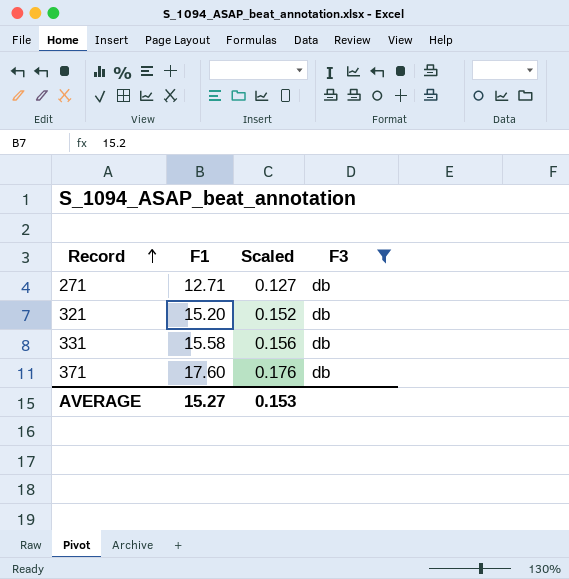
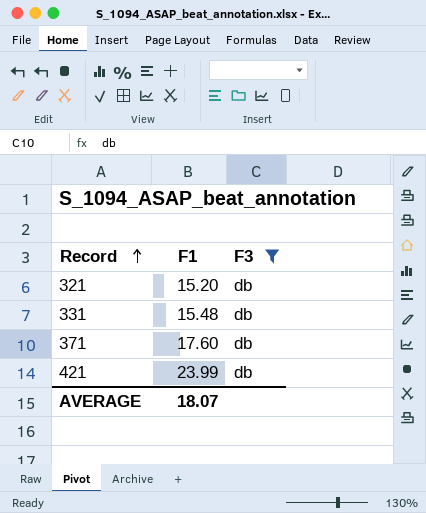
column Scaled | formula: [F1] * 0.01 -> none
row 271: 12.71 | 0.127 | db -> none
331 | F1: 15.58 -> 15.48
row 421: none -> 23.99 | db
AVERAGE | F1: 15.27 -> 18.07

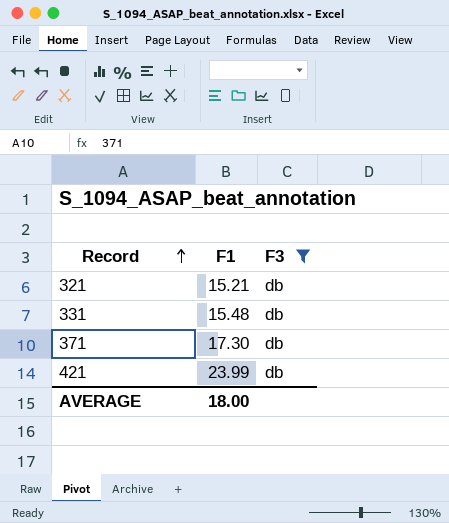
321 | F1: 15.20 -> 15.21
371 | F1: 17.60 -> 17.30
AVERAGE | F1: 18.07 -> 18.00

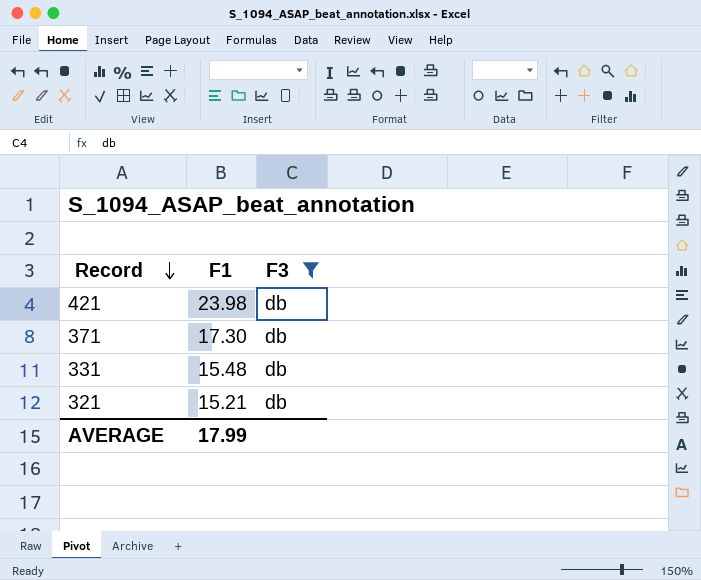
row order: Record ascending -> Record descending
421 | F1: 23.99 -> 23.98
AVERAGE | F1: 18.00 -> 17.99

